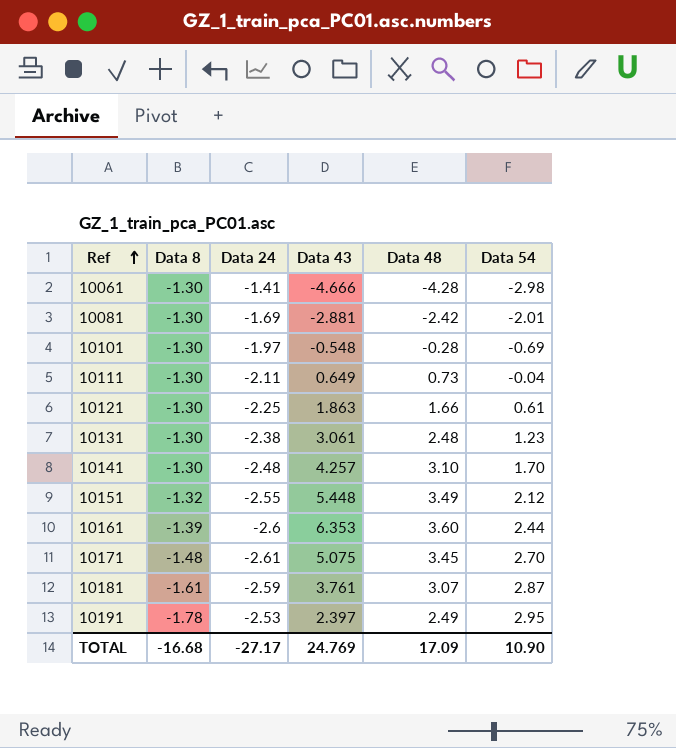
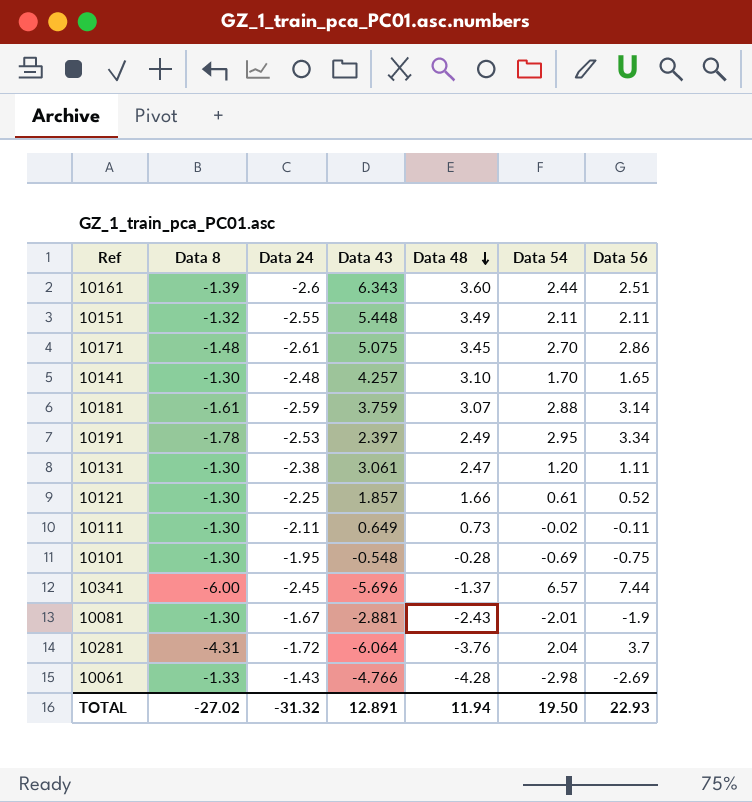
row order: Ref ascending -> Data 48 descending
column Data 56 | position: none -> 7
10161 | Data 43: 6.353 -> 6.343
10151 | Data 54: 2.12 -> 2.11
10181 | Data 43: 3.761 -> 3.759
10181 | Data 54: 2.87 -> 2.88
10131 | Data 48: 2.48 -> 2.47
10131 | Data 54: 1.23 -> 1.20
10121 | Data 43: 1.863 -> 1.857
10111 | Data 54: -0.04 -> -0.02
10101 | Data 24: -1.97 -> -1.95
row 10341: none -> -6.00 | -2.45 | -5.696 | -1.37 | 6.57 | 7.44
10081 | Data 24: -1.69 -> -1.67
10081 | Data 48: -2.42 -> -2.43
row 10281: none -> -4.31 | -1.72 | -6.064 | -3.76 | 2.04 | 3.7
10061 | Data 8: -1.30 -> -1.33
10061 | Data 24: -1.41 -> -1.43
10061 | Data 43: -4.666 -> -4.766
TOTAL | Data 8: -16.68 -> -27.02
TOTAL | Data 24: -27.17 -> -31.32
TOTAL | Data 43: 24.769 -> 12.891
TOTAL | Data 48: 17.09 -> 11.94
TOTAL | Data 54: 10.90 -> 19.50

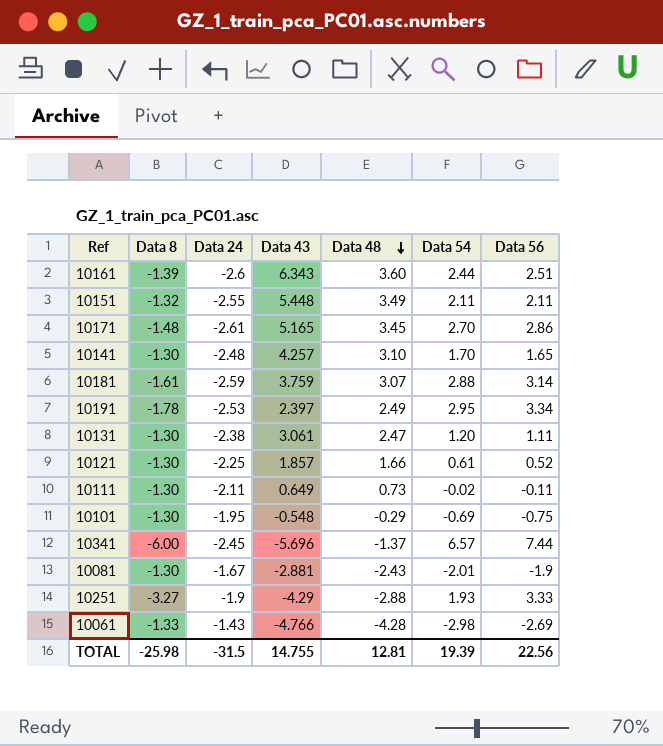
row 10281: -4.31 | -1.72 | -6.064 | -3.76 | 2.04 | 3.7 -> none
10171 | Data 43: 5.075 -> 5.165
10101 | Data 48: -0.28 -> -0.29
row 10251: none -> -3.27 | -1.9 | -4.29 | -2.88 | 1.93 | 3.33
TOTAL | Data 8: -27.02 -> -25.98
TOTAL | Data 24: -31.32 -> -31.5
TOTAL | Data 43: 12.891 -> 14.755
TOTAL | Data 48: 11.94 -> 12.81
TOTAL | Data 54: 19.50 -> 19.39
TOTAL | Data 56: 22.93 -> 22.56

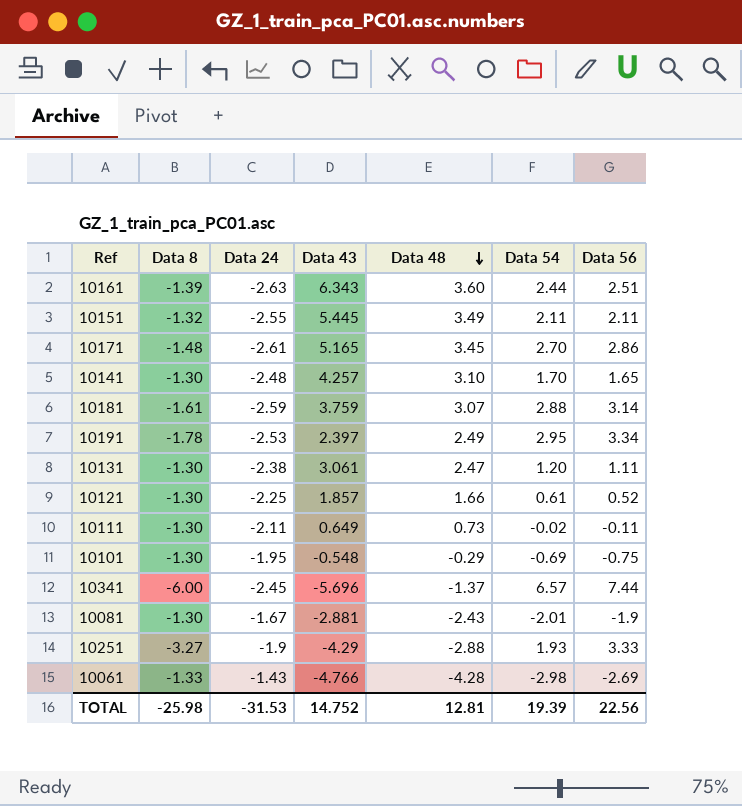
10161 | Data 24: -2.6 -> -2.63
10151 | Data 43: 5.448 -> 5.445
TOTAL | Data 24: -31.5 -> -31.53
TOTAL | Data 43: 14.755 -> 14.752

